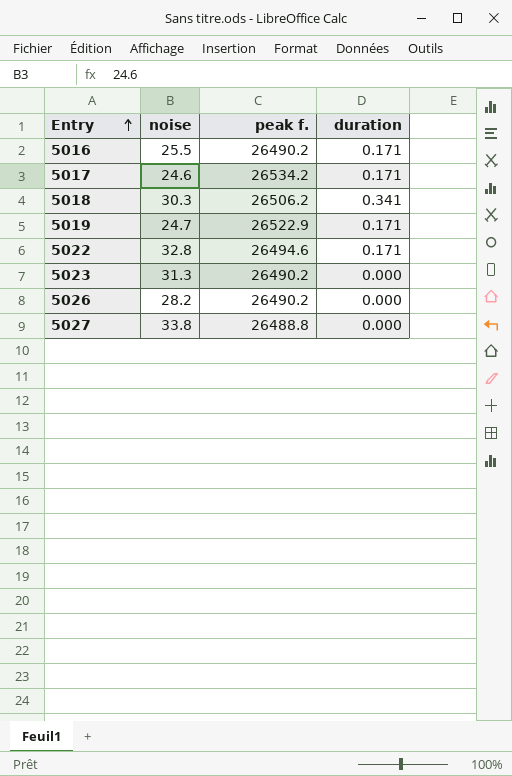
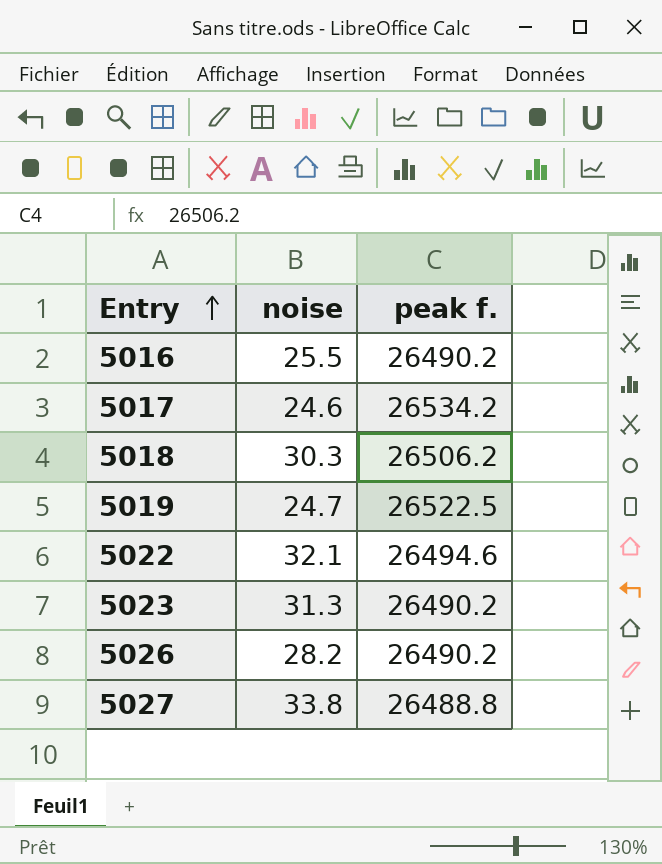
column duration | position: 4 -> none
5019 | peak f.: 26522.9 -> 26522.5
5022 | noise: 32.8 -> 32.1

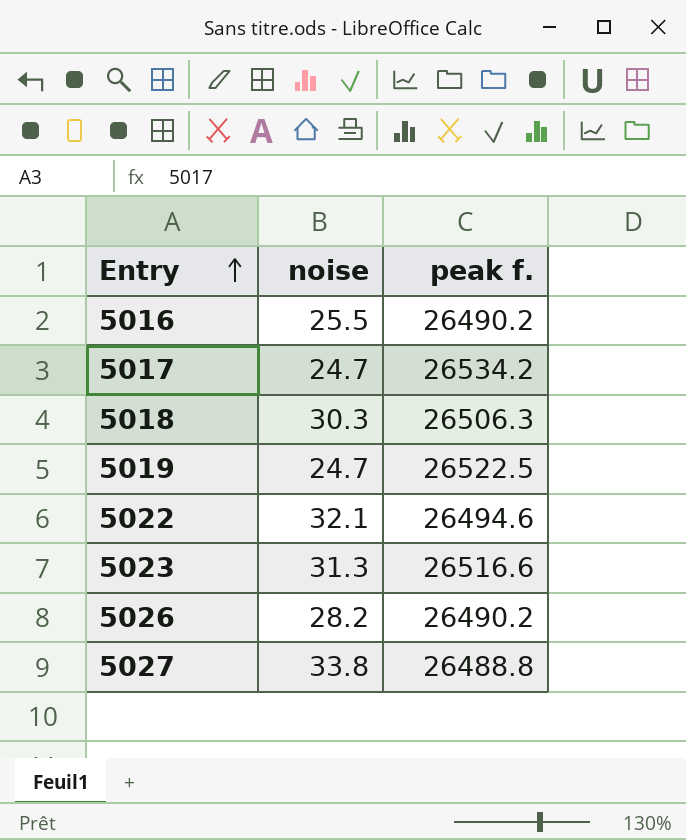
5017 | noise: 24.6 -> 24.7
5018 | peak f.: 26506.2 -> 26506.3
5023 | peak f.: 26490.2 -> 26516.6

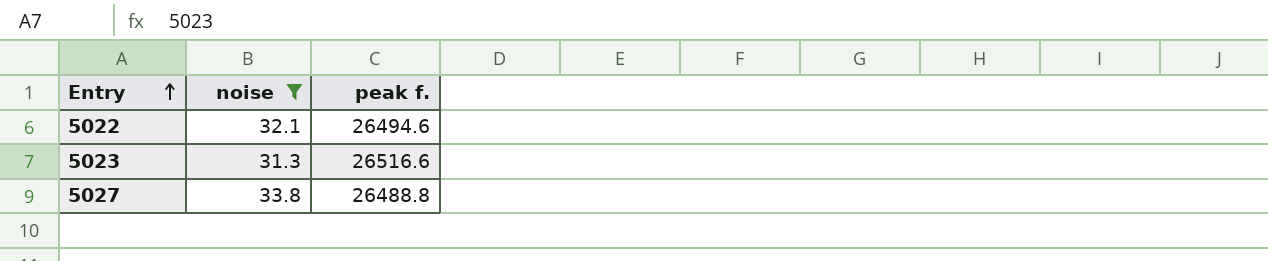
filter: none -> noise >= 31.3

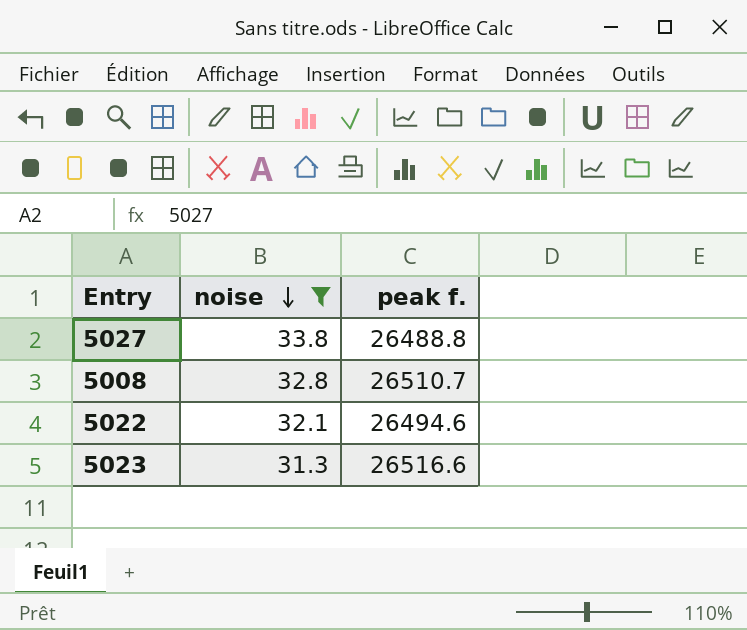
row order: Entry ascending -> noise descending
row 5008: none -> 32.8 | 26510.7

